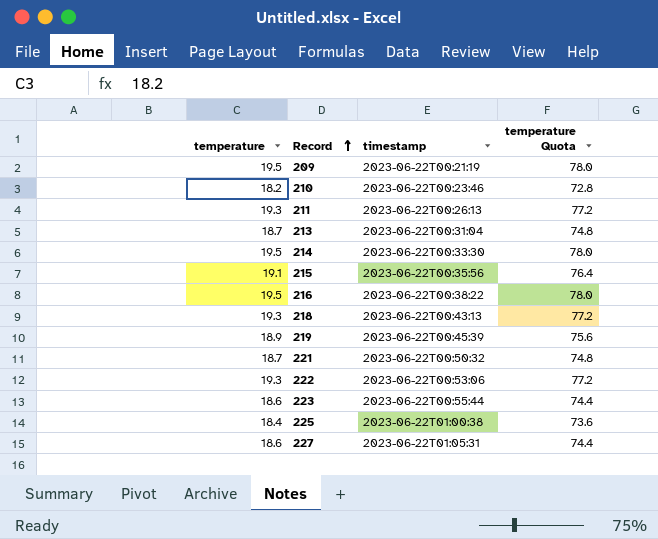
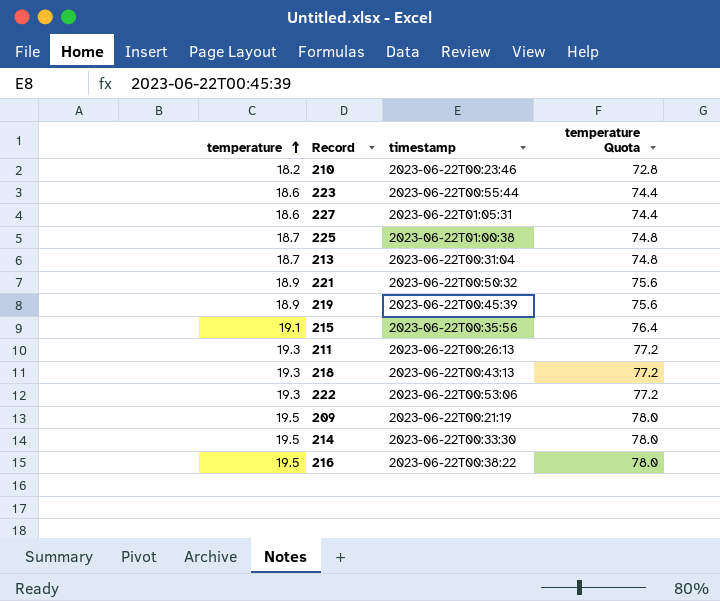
row order: Record ascending -> temperature ascending
225 | temperature: 18.4 -> 18.7
225 | temperature Quota: 73.6 -> 74.8
221 | temperature: 18.7 -> 18.9
221 | temperature Quota: 74.8 -> 75.6

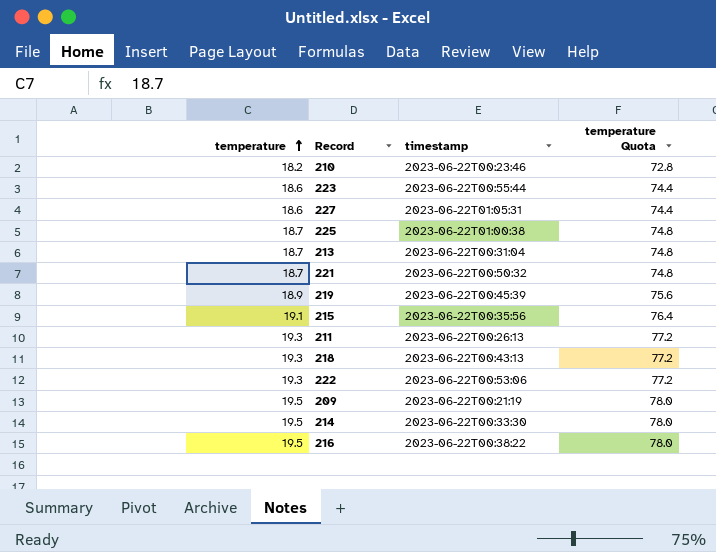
221 | temperature: 18.9 -> 18.7
221 | temperature Quota: 75.6 -> 74.8

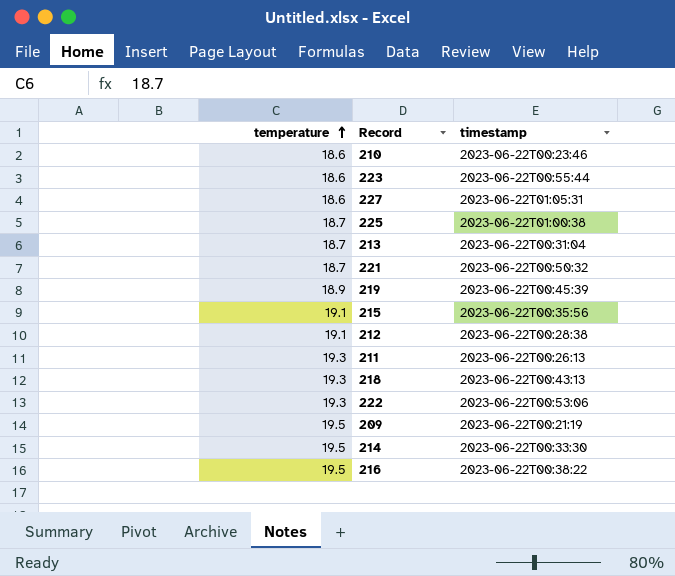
column temperature Quota | formula: [temperature] * 4 -> none
210 | temperature: 18.2 -> 18.6
row 212: none -> 19.1 | 2023-06-22T00:28:38

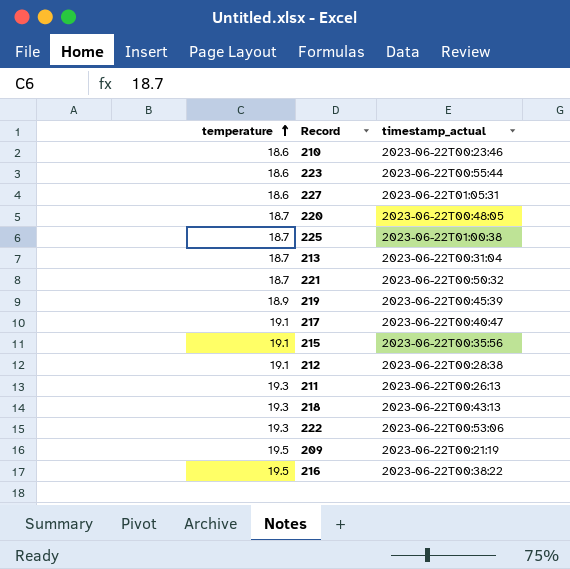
column name: timestamp -> timestamp_actual
row 214: 19.5 | 2023-06-22T00:33:30 -> none
row 220: none -> 18.7 | 2023-06-22T00:48:05
row 217: none -> 19.1 | 2023-06-22T00:40:47

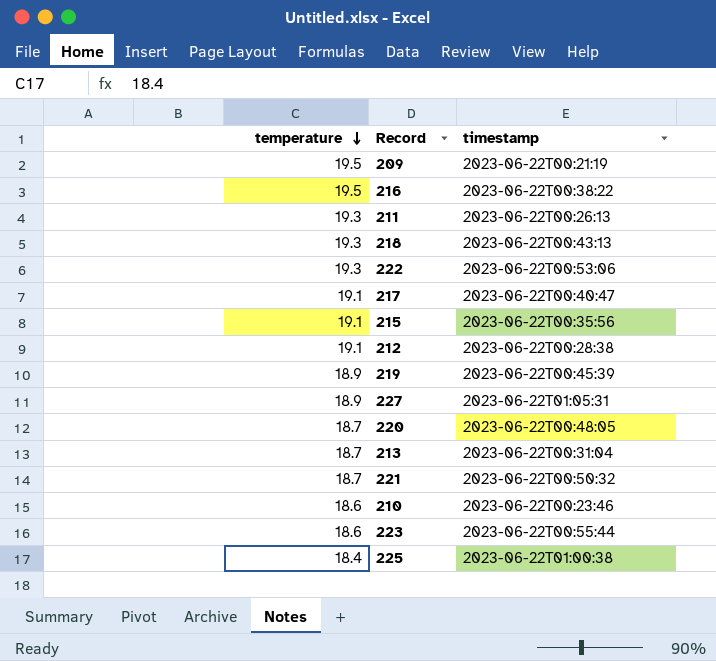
row order: temperature ascending -> temperature descending
column name: timestamp_actual -> timestamp
227 | temperature: 18.6 -> 18.9
225 | temperature: 18.7 -> 18.4

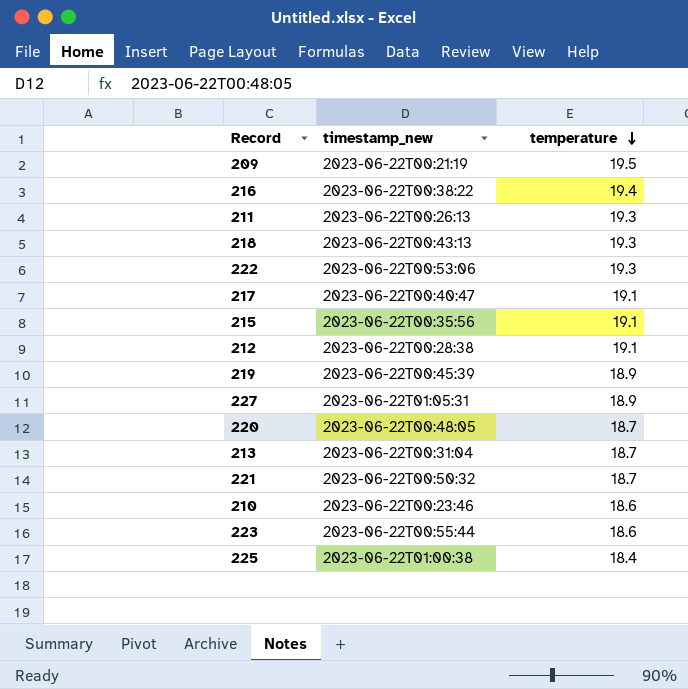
column name: timestamp -> timestamp_new
column temperature | position: 1 -> 3
216 | temperature: 19.5 -> 19.4

